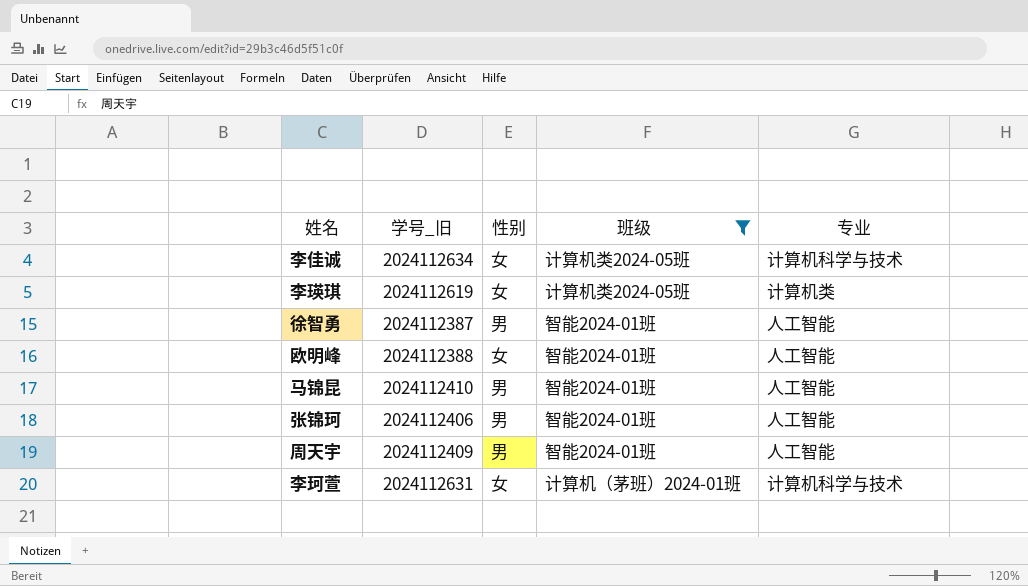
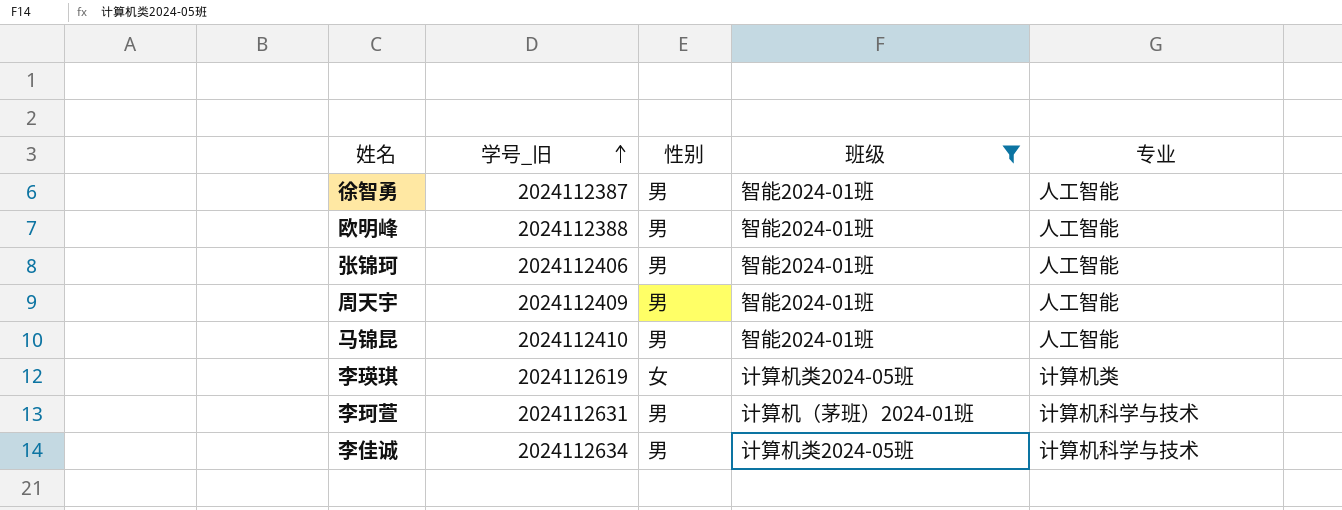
row order: none -> 学号_旧 ascending
欧明峰 | 性别: 女 -> 男
李珂萱 | 性别: 女 -> 男
李佳诚 | 性别: 女 -> 男

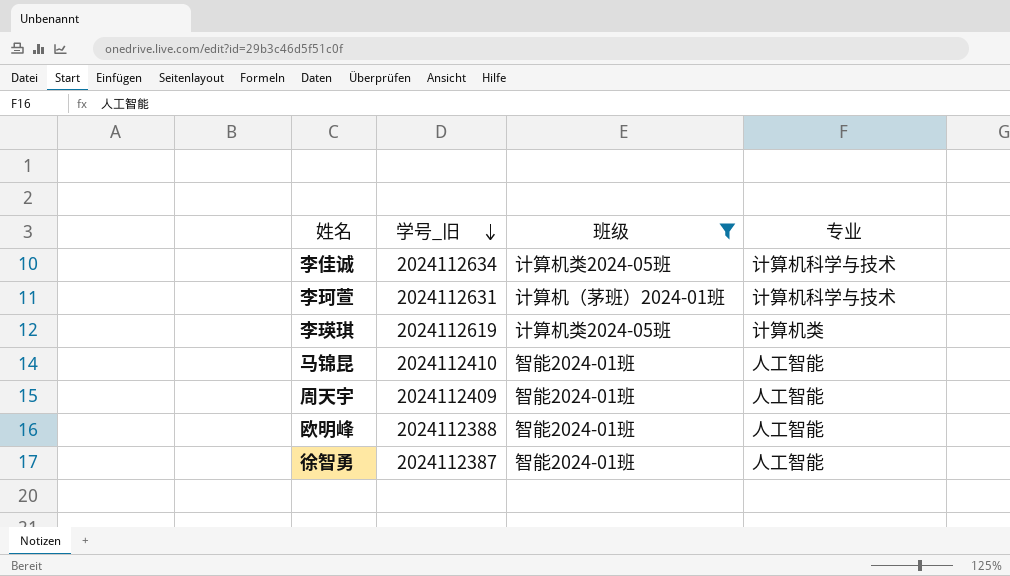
row order: 学号_旧 ascending -> 学号_旧 descending
column 性别 | position: 3 -> none
row 张锦珂: 2024112406 | 男 | 智能2024-01班 | 人工智能 -> none

